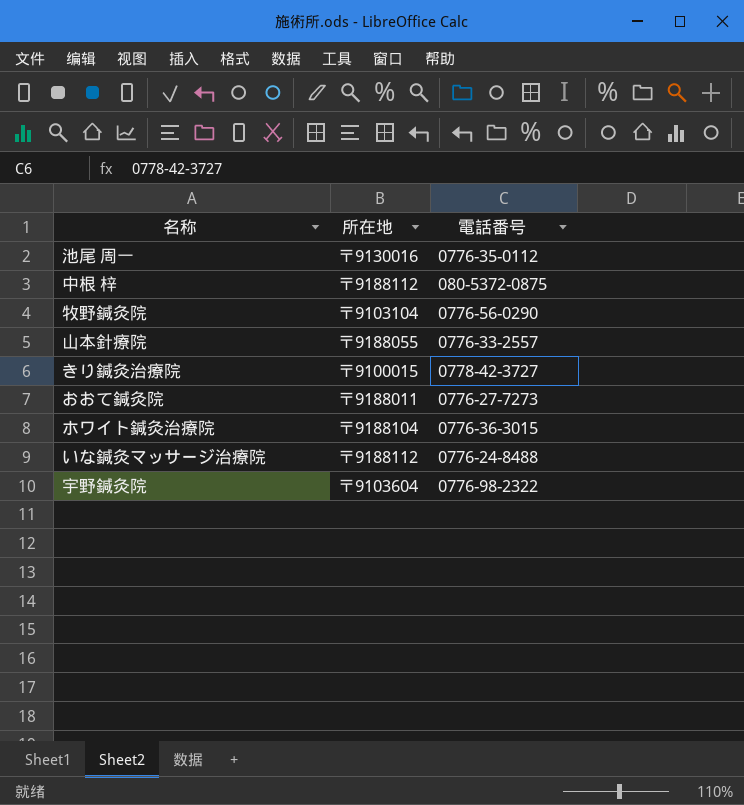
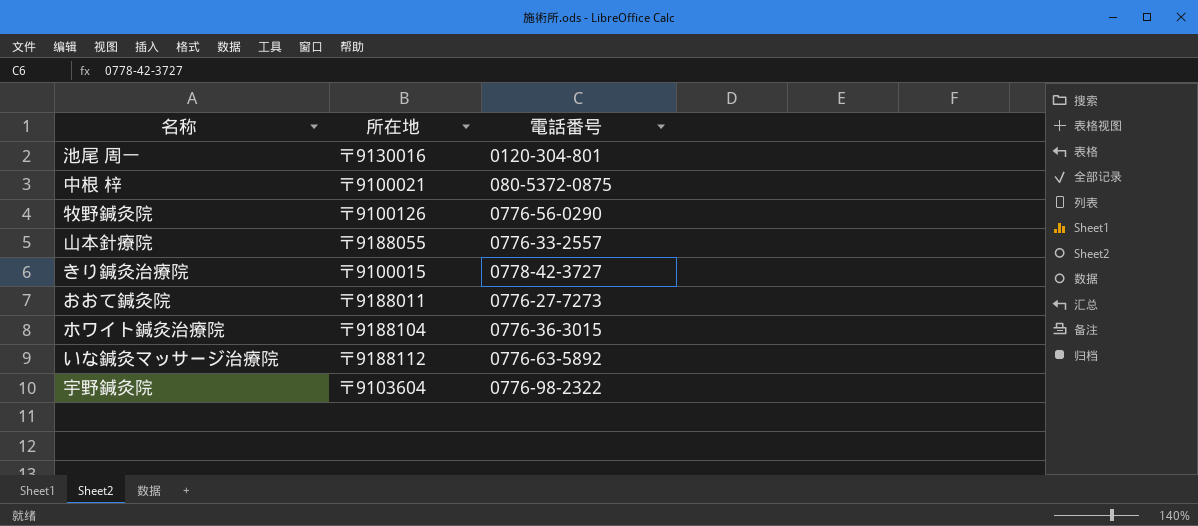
池尾 周一 | 電話番号: 0776-35-0112 -> 0120-304-801
中根 梓 | 所在地: 〒9188112 -> 〒9100021
牧野鍼灸院 | 所在地: 〒9103104 -> 〒9100126
いな鍼灸マッサージ治療院 | 電話番号: 0776-24-8488 -> 0776-63-5892

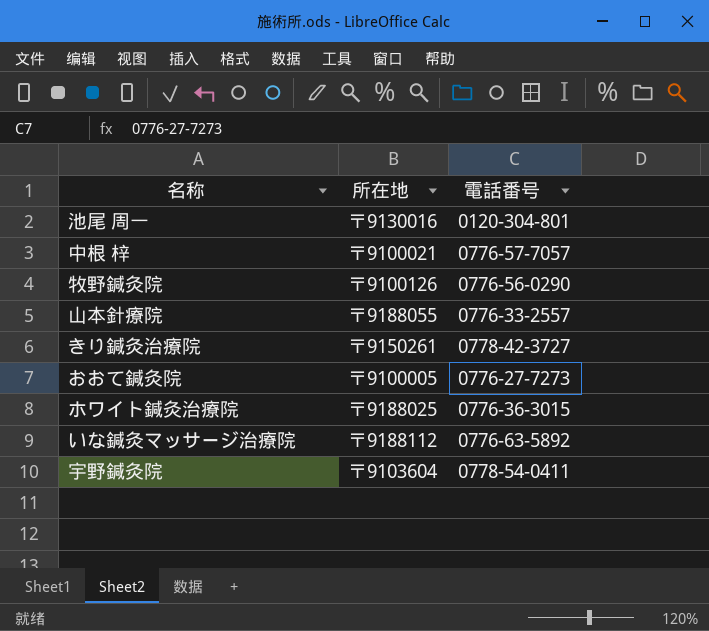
中根 梓 | 電話番号: 080-5372-0875 -> 0776-57-7057
きり鍼灸治療院 | 所在地: 〒9100015 -> 〒9150261
おおて鍼灸院 | 所在地: 〒9188011 -> 〒9100005
ホワイト鍼灸治療院 | 所在地: 〒9188104 -> 〒9188025
宇野鍼灸院 | 電話番号: 0776-98-2322 -> 0778-54-0411

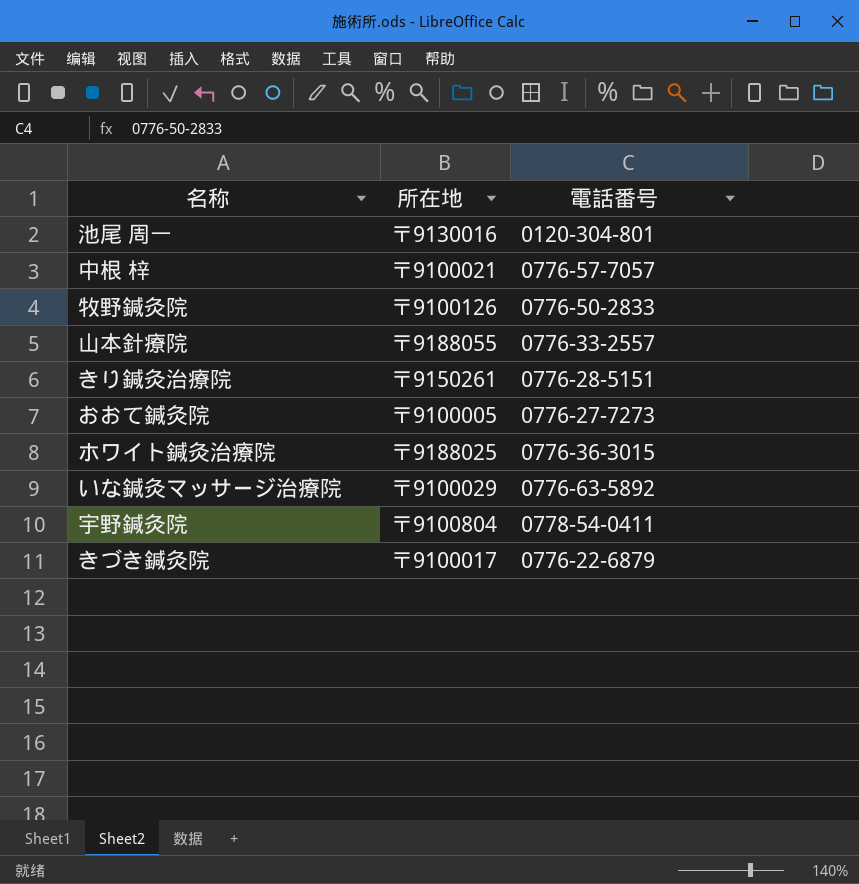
牧野鍼灸院 | 電話番号: 0776-56-0290 -> 0776-50-2833
きり鍼灸治療院 | 電話番号: 0778-42-3727 -> 0776-28-5151
いな鍼灸マッサージ治療院 | 所在地: 〒9188112 -> 〒9100029
宇野鍼灸院 | 所在地: 〒9103604 -> 〒9100804
row きづき鍼灸院: none -> 〒9100017 | 0776-22-6879

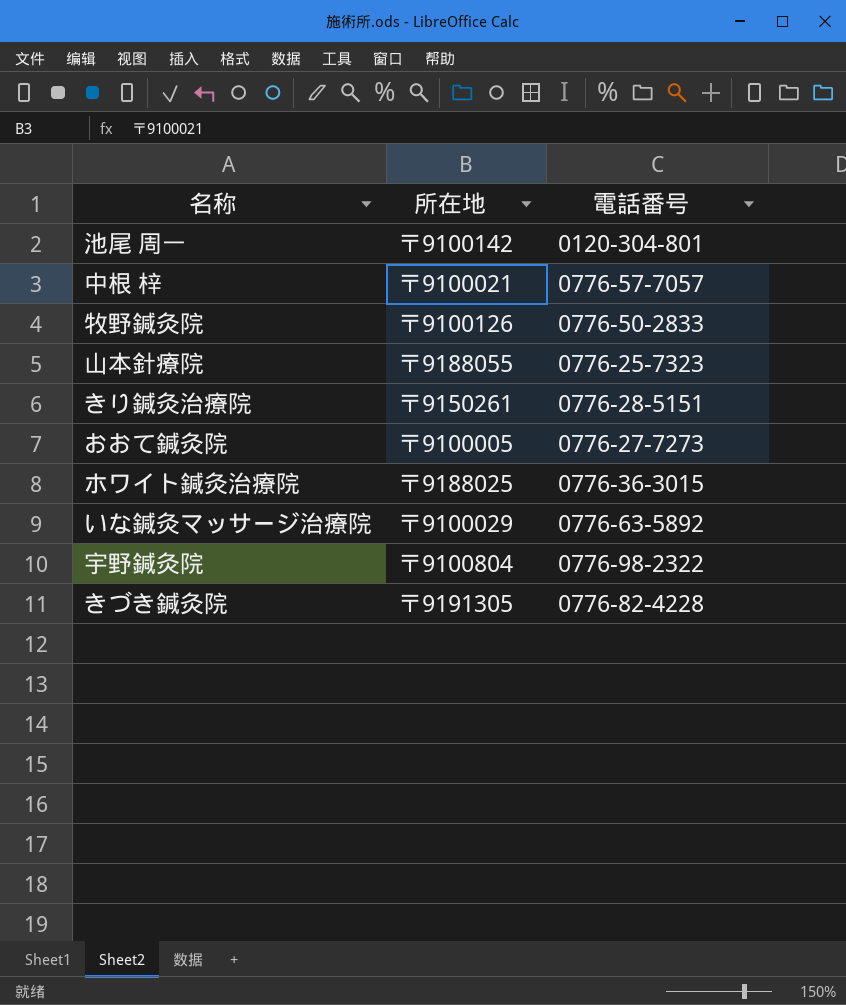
池尾 周一 | 所在地: 〒9130016 -> 〒9100142
山本針療院 | 電話番号: 0776-33-2557 -> 0776-25-7323
宇野鍼灸院 | 電話番号: 0778-54-0411 -> 0776-98-2322
きづき鍼灸院 | 所在地: 〒9100017 -> 〒9191305
きづき鍼灸院 | 電話番号: 0776-22-6879 -> 0776-82-4228

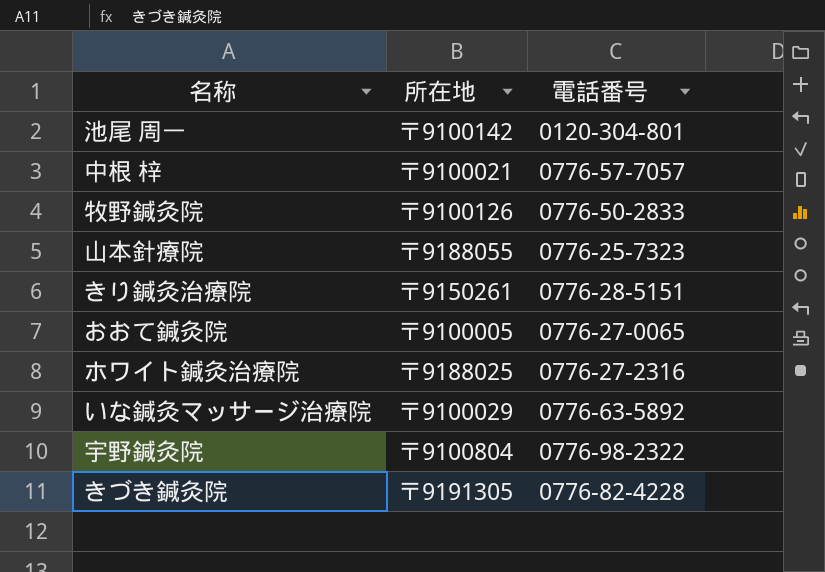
おおて鍼灸院 | 電話番号: 0776-27-7273 -> 0776-27-0065
ホワイト鍼灸治療院 | 電話番号: 0776-36-3015 -> 0776-27-2316

